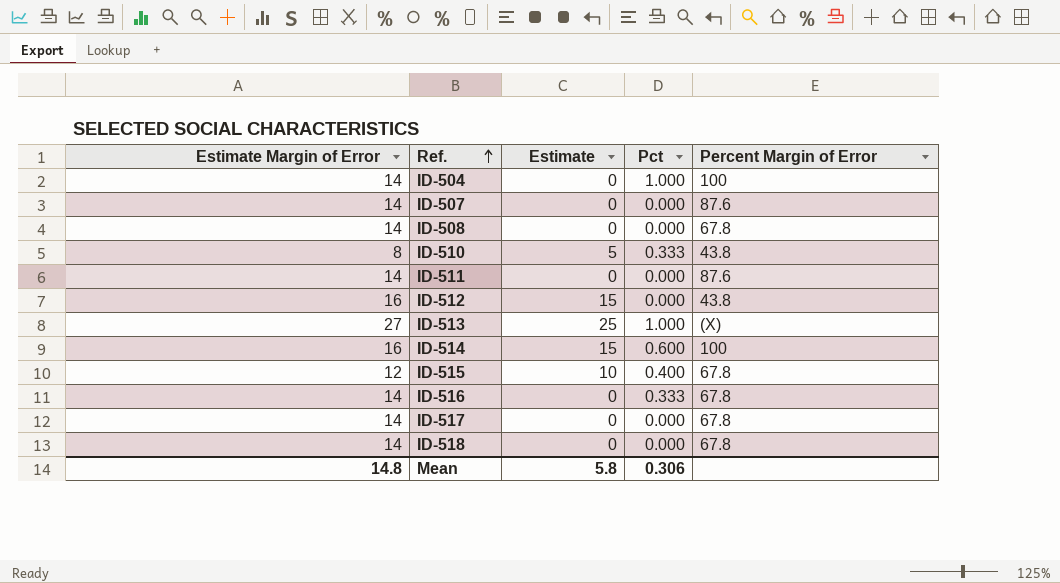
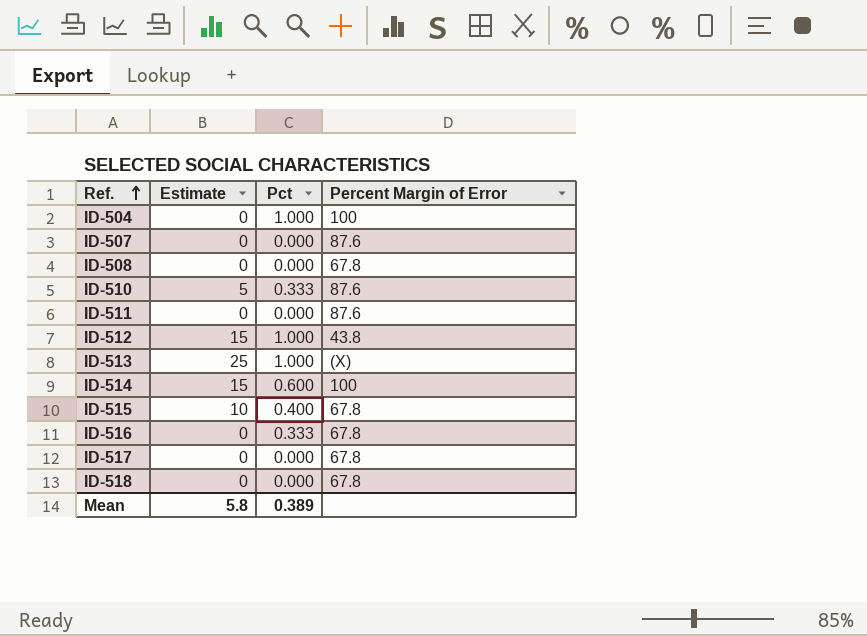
column Estimate Margin of Error | position: 1 -> none
ID-510 | Percent Margin of Error: 43.8 -> 87.6
ID-512 | Pct: 0.000 -> 1.000
Mean | Pct: 0.306 -> 0.389

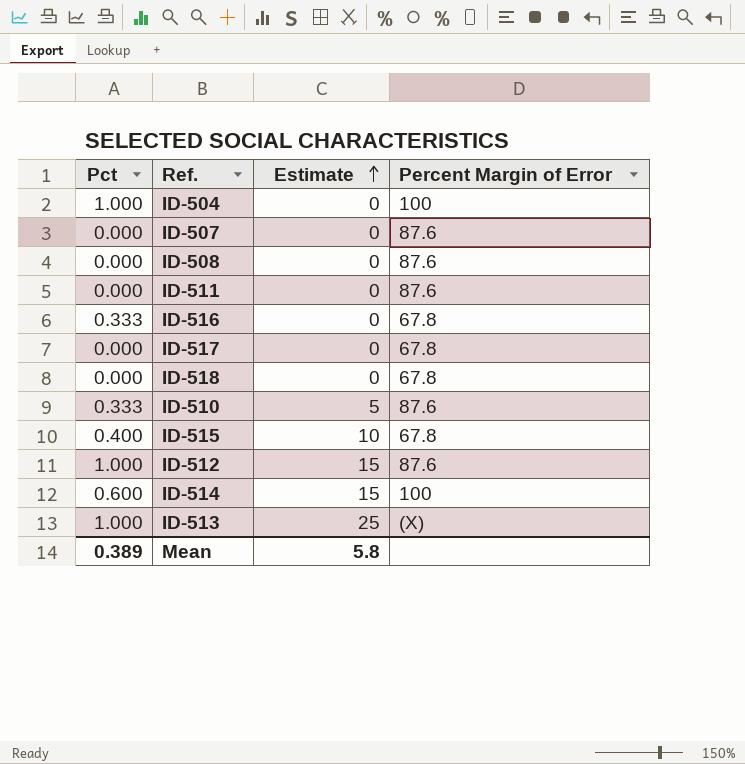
row order: Ref. ascending -> Estimate ascending
column Pct | position: 3 -> 1
ID-508 | Percent Margin of Error: 67.8 -> 87.6
ID-512 | Percent Margin of Error: 43.8 -> 87.6

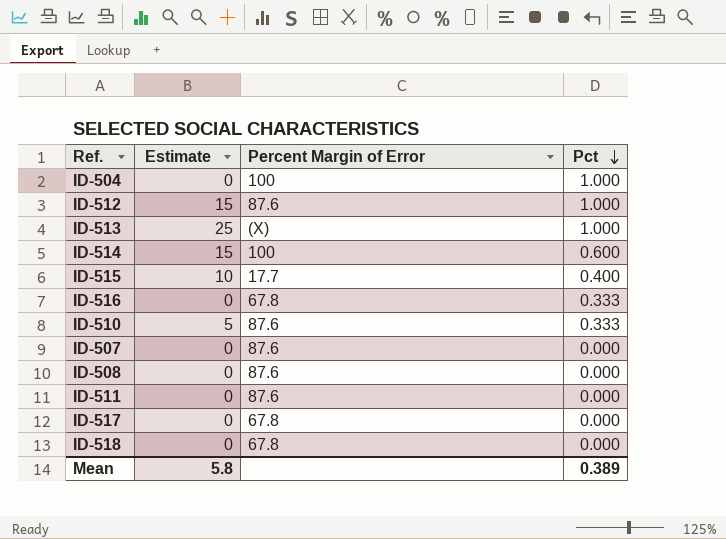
row order: Estimate ascending -> Pct descending
column Pct | position: 1 -> 4
ID-515 | Percent Margin of Error: 67.8 -> 17.7

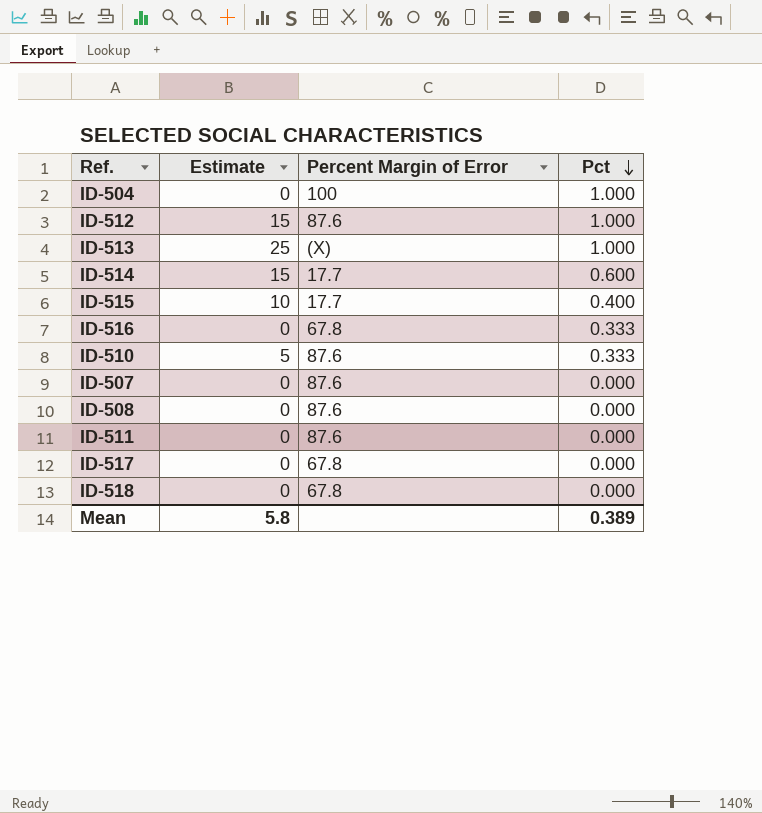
ID-514 | Percent Margin of Error: 100 -> 17.7

